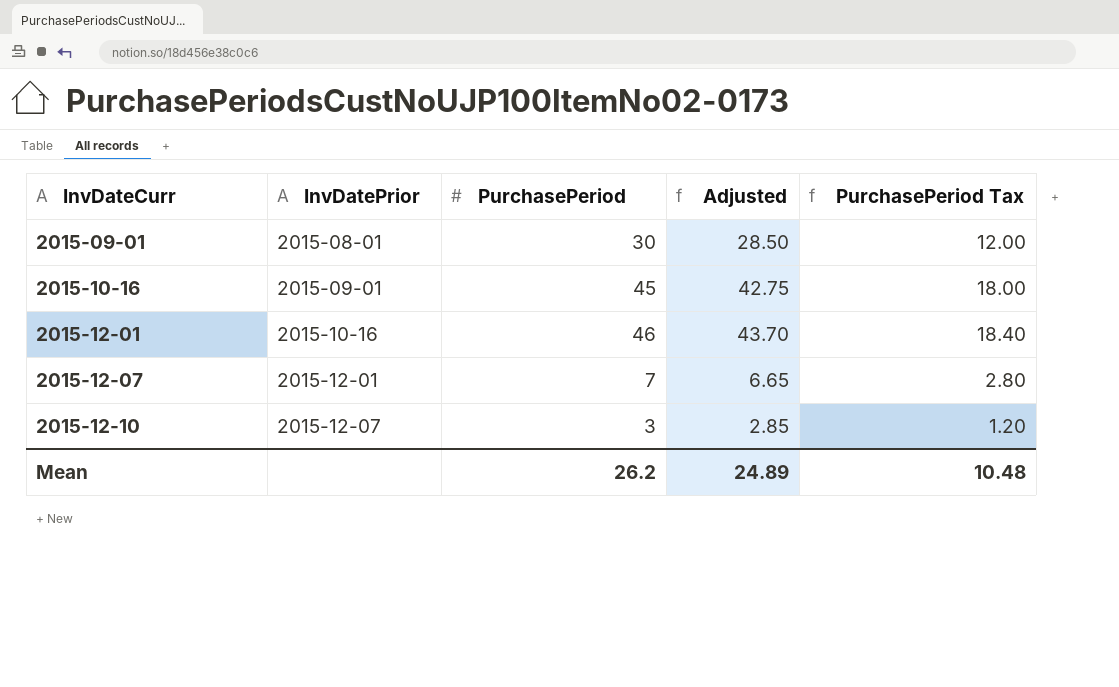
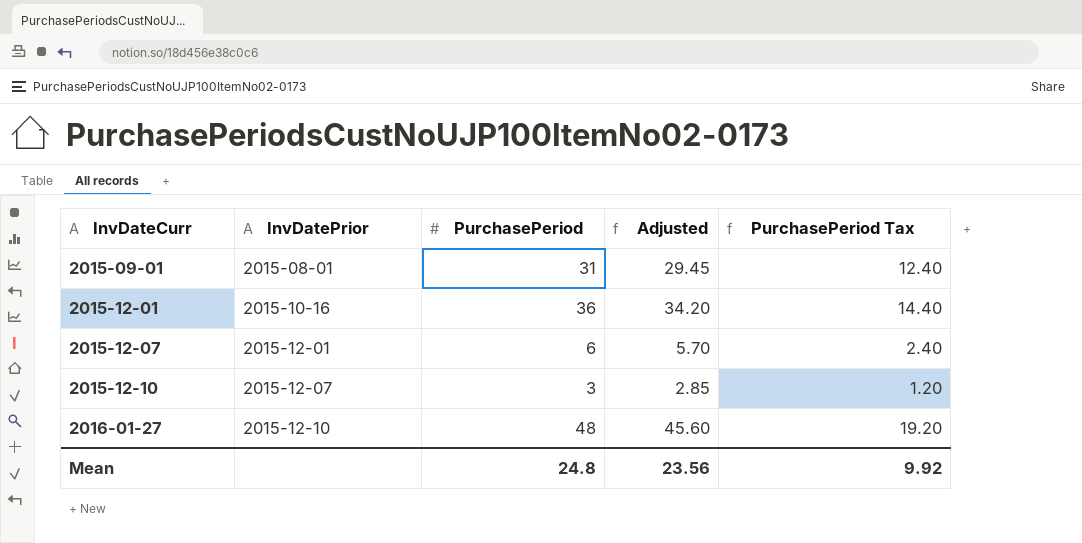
row 2015-10-16: 2015-09-01 | 45 | 42.75 | 18.00 -> none
2015-09-01 | PurchasePeriod: 30 -> 31
2015-09-01 | Adjusted: 28.50 -> 29.45
2015-09-01 | PurchasePeriod Tax: 12.00 -> 12.40
2015-12-01 | PurchasePeriod: 46 -> 36
2015-12-01 | Adjusted: 43.70 -> 34.20
2015-12-01 | PurchasePeriod Tax: 18.40 -> 14.40
2015-12-07 | PurchasePeriod: 7 -> 6
2015-12-07 | Adjusted: 6.65 -> 5.70
2015-12-07 | PurchasePeriod Tax: 2.80 -> 2.40
row 2016-01-27: none -> 2015-12-10 | 48 | 45.60 | 19.20
Mean | PurchasePeriod: 26.2 -> 24.8
Mean | Adjusted: 24.89 -> 23.56
Mean | PurchasePeriod Tax: 10.48 -> 9.92

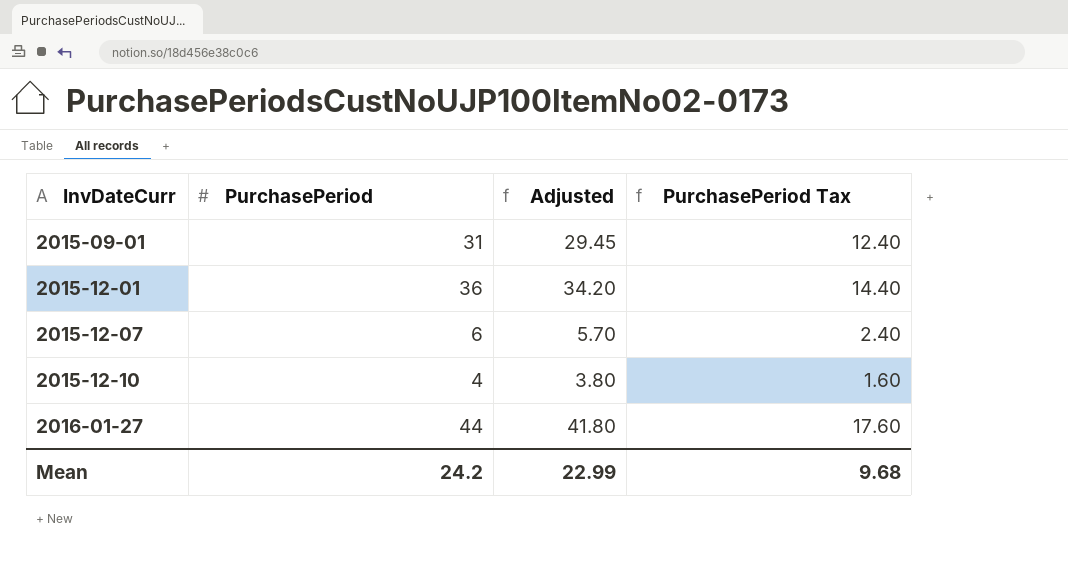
column InvDatePrior | position: 2 -> none
2015-12-10 | PurchasePeriod: 3 -> 4
2015-12-10 | Adjusted: 2.85 -> 3.80
2015-12-10 | PurchasePeriod Tax: 1.20 -> 1.60
2016-01-27 | PurchasePeriod: 48 -> 44
2016-01-27 | Adjusted: 45.60 -> 41.80
2016-01-27 | PurchasePeriod Tax: 19.20 -> 17.60
Mean | PurchasePeriod: 24.8 -> 24.2
Mean | Adjusted: 23.56 -> 22.99
Mean | PurchasePeriod Tax: 9.92 -> 9.68

